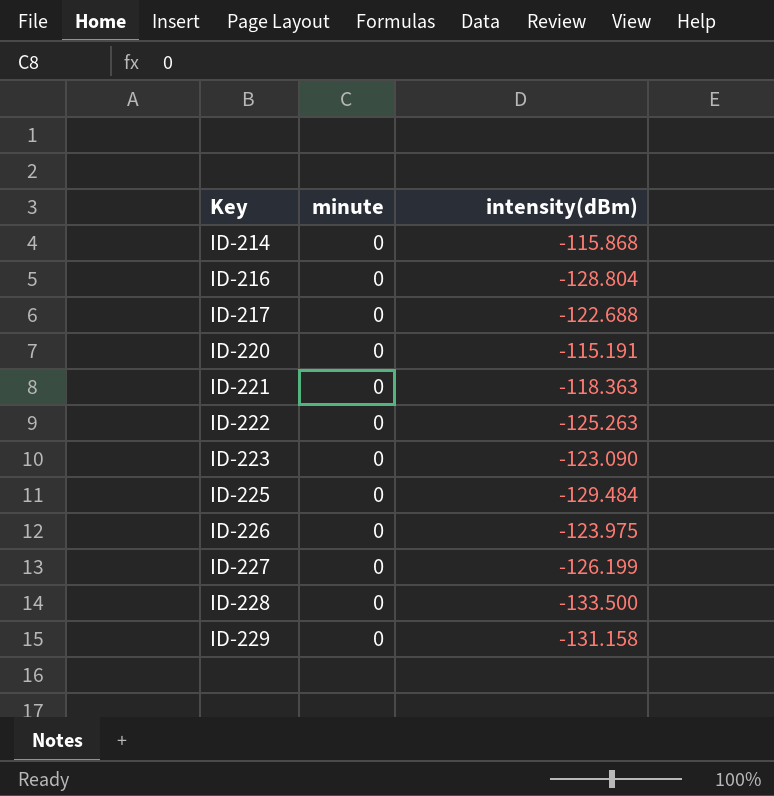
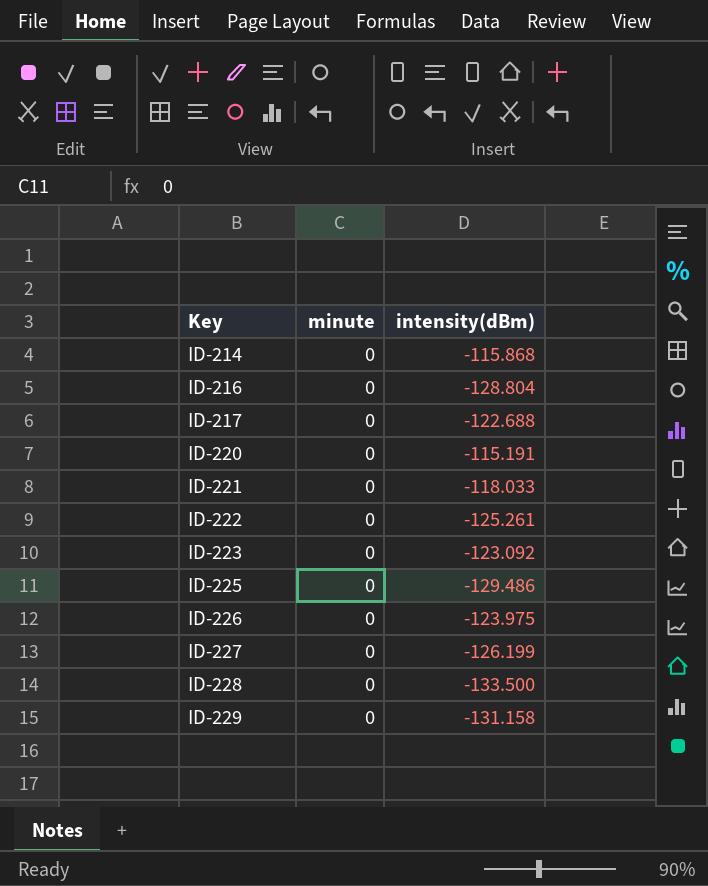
ID-221 | intensity(dBm): -118.363 -> -118.033
ID-222 | intensity(dBm): -125.263 -> -125.261
ID-223 | intensity(dBm): -123.090 -> -123.092
ID-225 | intensity(dBm): -129.484 -> -129.486

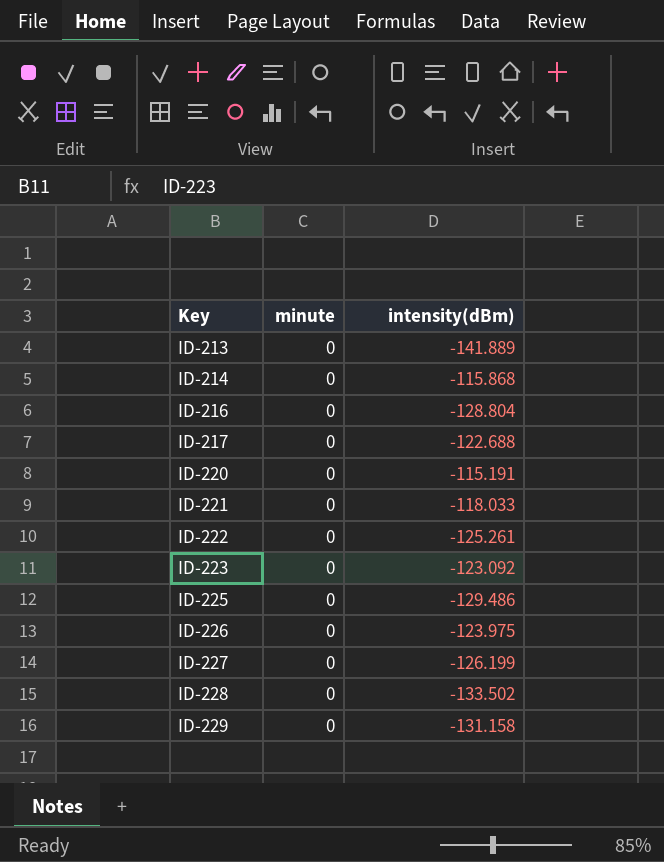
row ID-213: none -> 0 | -141.889
ID-228 | intensity(dBm): -133.500 -> -133.502

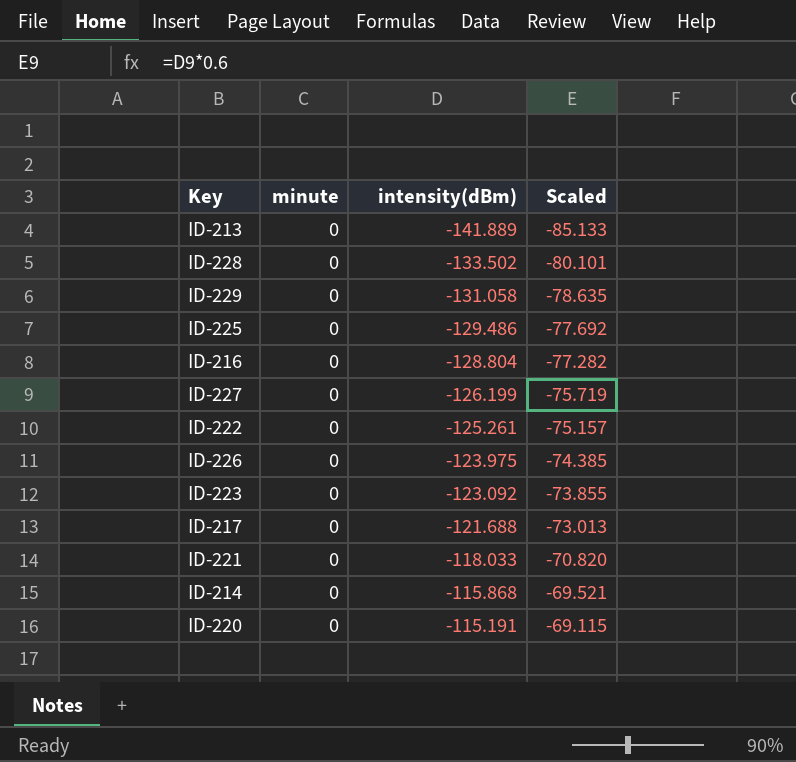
row order: Key ascending -> intensity(dBm) ascending
column Scaled | formula: none -> [intensity(dBm)] * 0.6
ID-229 | intensity(dBm): -131.158 -> -131.058
ID-217 | intensity(dBm): -122.688 -> -121.688

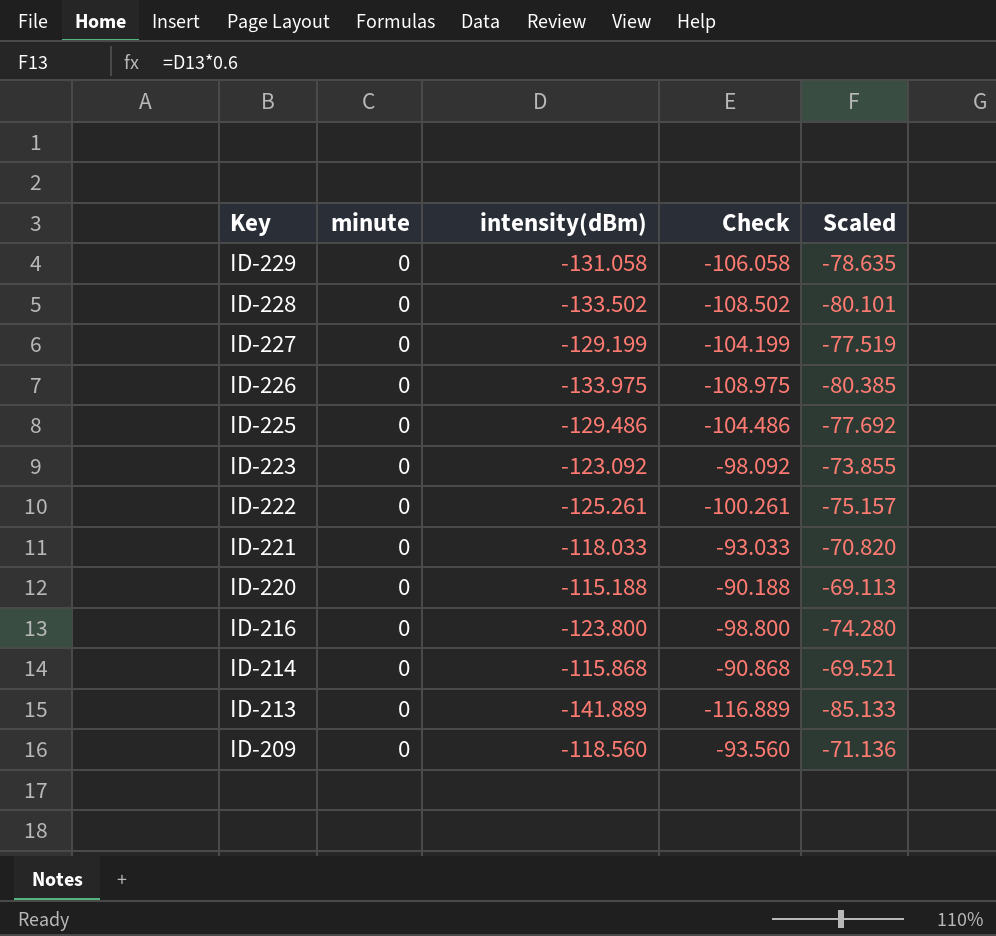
row order: intensity(dBm) ascending -> Key descending
column Check | formula: none -> [intensity(dBm)] + 25
row ID-217: 0 | -121.688 | -73.013 -> none
ID-227 | intensity(dBm): -126.199 -> -129.199
ID-227 | Scaled: -75.719 -> -77.519
ID-226 | intensity(dBm): -123.975 -> -133.975
ID-226 | Scaled: -74.385 -> -80.385
ID-220 | intensity(dBm): -115.191 -> -115.188
ID-220 | Scaled: -69.115 -> -69.113
ID-216 | intensity(dBm): -128.804 -> -123.800
ID-216 | Scaled: -77.282 -> -74.280
row ID-209: none -> 0 | -118.560 | -93.560 | -71.136

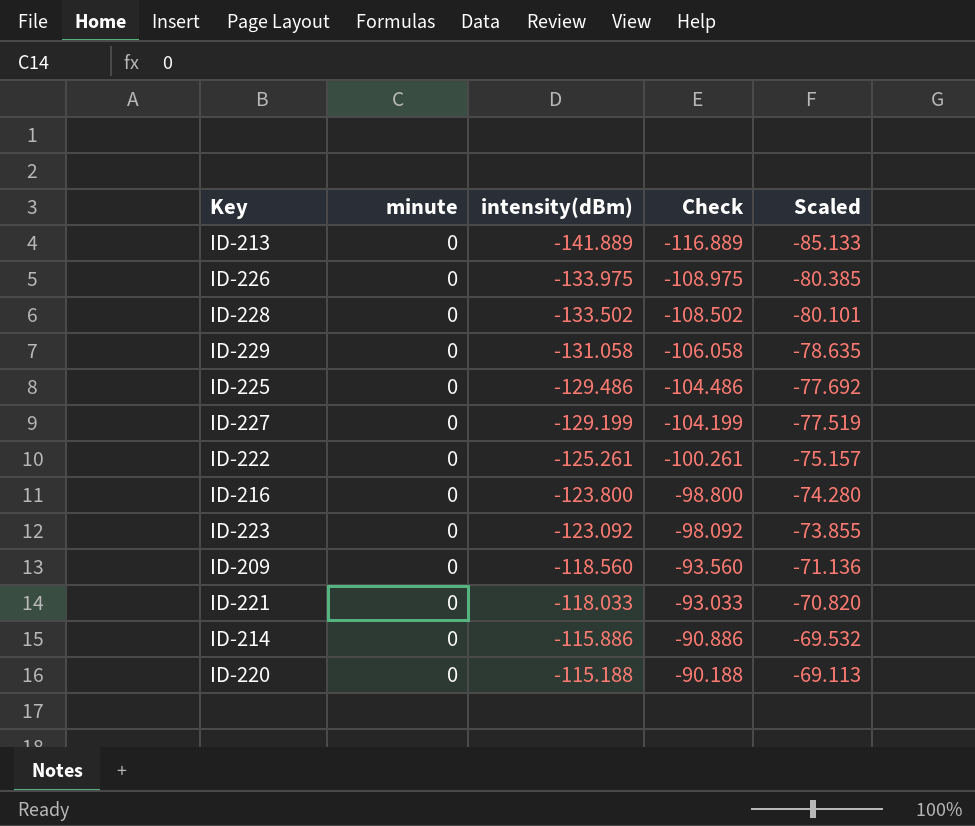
row order: Key descending -> intensity(dBm) ascending
ID-214 | intensity(dBm): -115.868 -> -115.886
ID-214 | Check: -90.868 -> -90.886
ID-214 | Scaled: -69.521 -> -69.532

